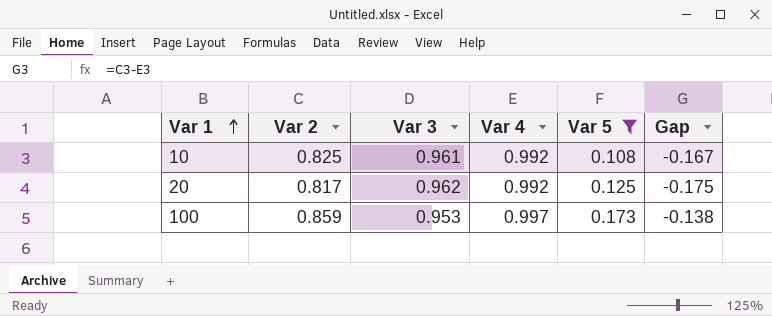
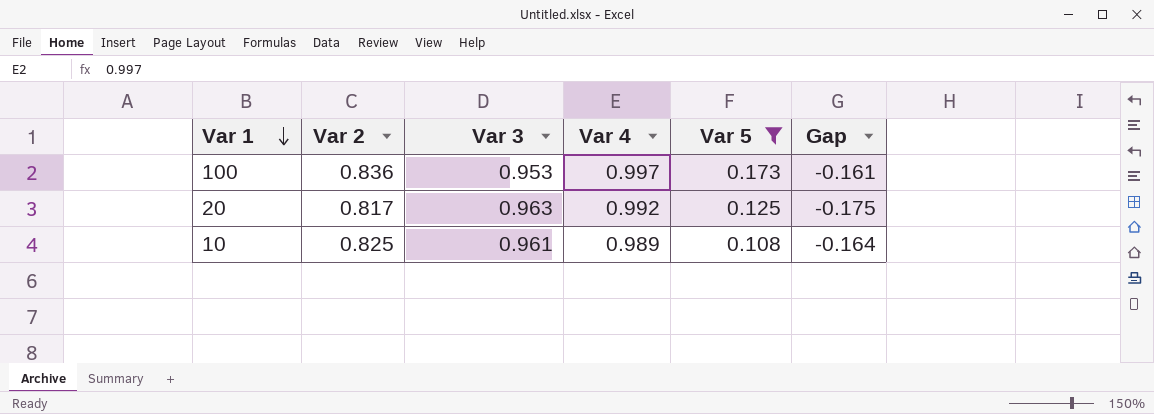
row order: Var 1 ascending -> Var 1 descending
100 | Var 2: 0.859 -> 0.836
100 | Gap: -0.138 -> -0.161
20 | Var 3: 0.962 -> 0.963
10 | Var 4: 0.992 -> 0.989
10 | Gap: -0.167 -> -0.164

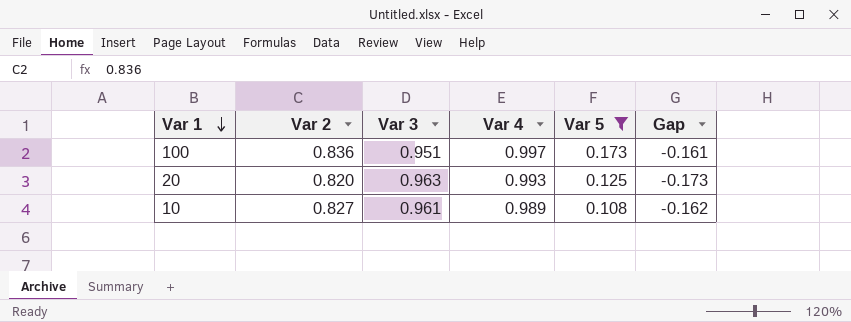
100 | Var 3: 0.953 -> 0.951
20 | Var 2: 0.817 -> 0.820
20 | Var 4: 0.992 -> 0.993
20 | Gap: -0.175 -> -0.173
10 | Var 2: 0.825 -> 0.827
10 | Gap: -0.164 -> -0.162

